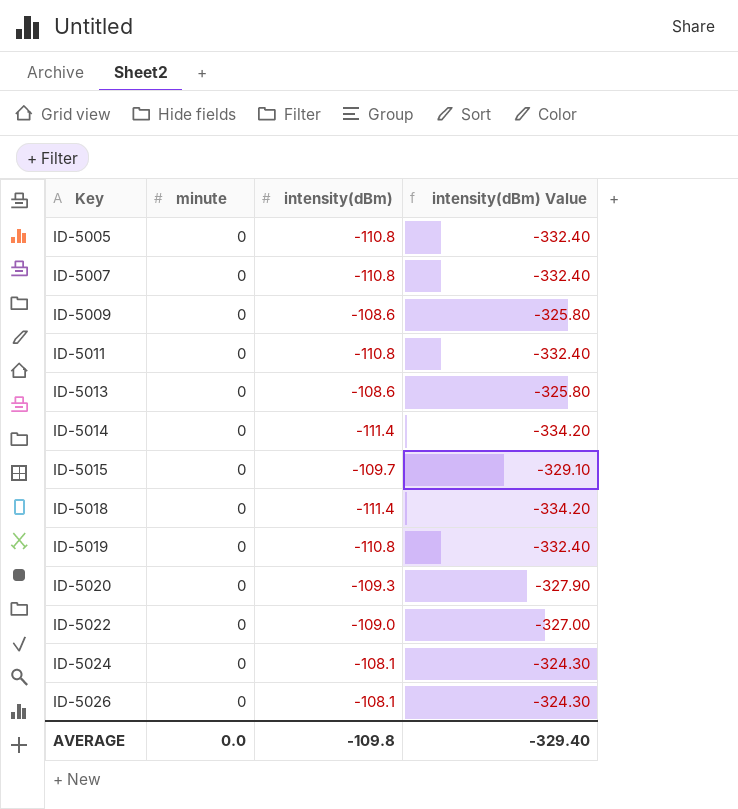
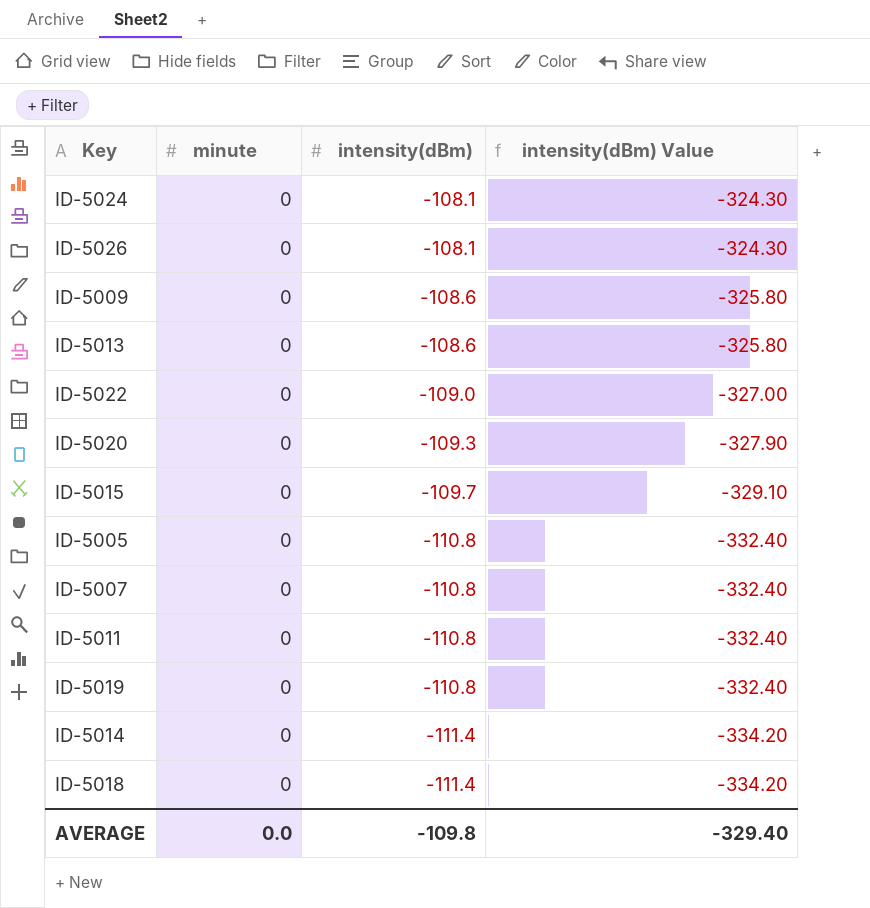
row order: Key ascending -> intensity(dBm) descending

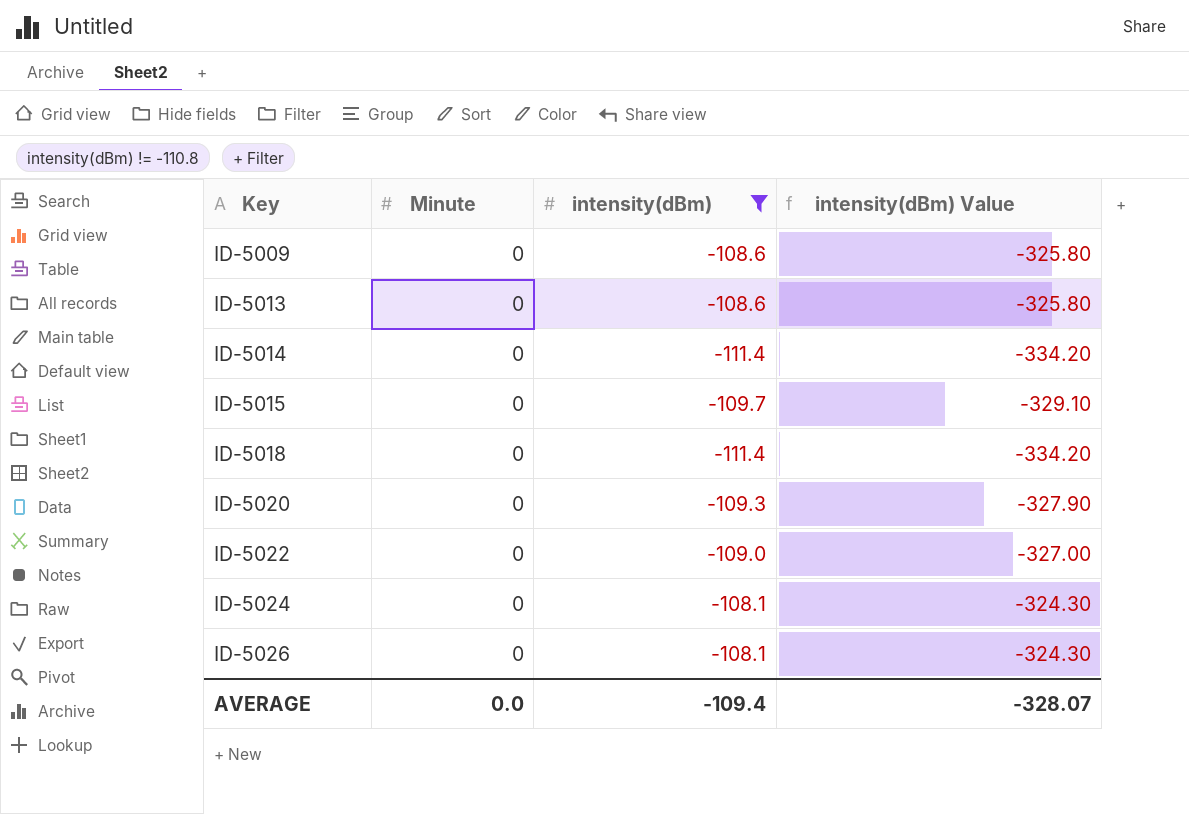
filter: none -> intensity(dBm) != -110.8
row order: intensity(dBm) descending -> Key ascending
column name: minute -> Minute
AVERAGE | intensity(dBm): -109.8 -> -109.4
AVERAGE | intensity(dBm) Value: -329.40 -> -328.07

